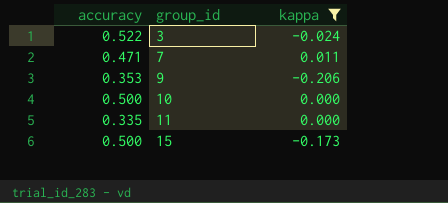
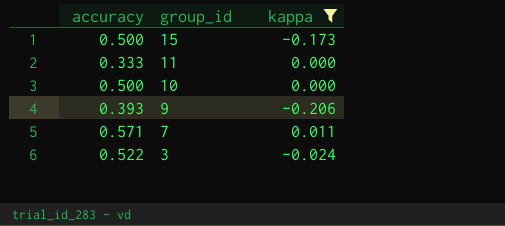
row order: group_id ascending -> group_id descending
11 | accuracy: 0.335 -> 0.333
9 | accuracy: 0.353 -> 0.393
7 | accuracy: 0.471 -> 0.571

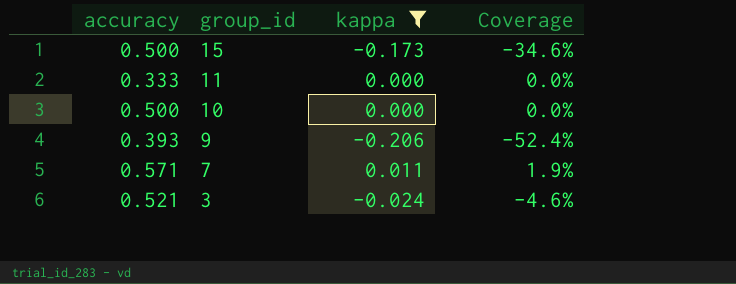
column Coverage | formula: none -> [kappa] / [accuracy]
3 | accuracy: 0.522 -> 0.521

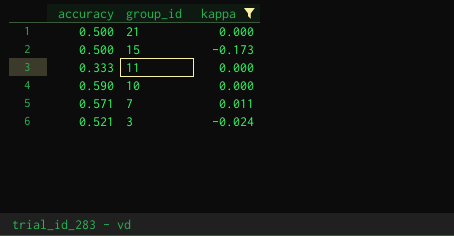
column Coverage | formula: [kappa] / [accuracy] -> none
row 9: 0.393 | -0.206 | -52.4% -> none
row 21: none -> 0.500 | 0.000
10 | accuracy: 0.500 -> 0.590

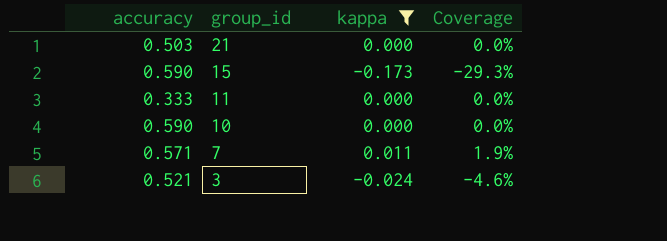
column Coverage | formula: none -> [kappa] / [accuracy]
21 | accuracy: 0.500 -> 0.503
15 | accuracy: 0.500 -> 0.590

